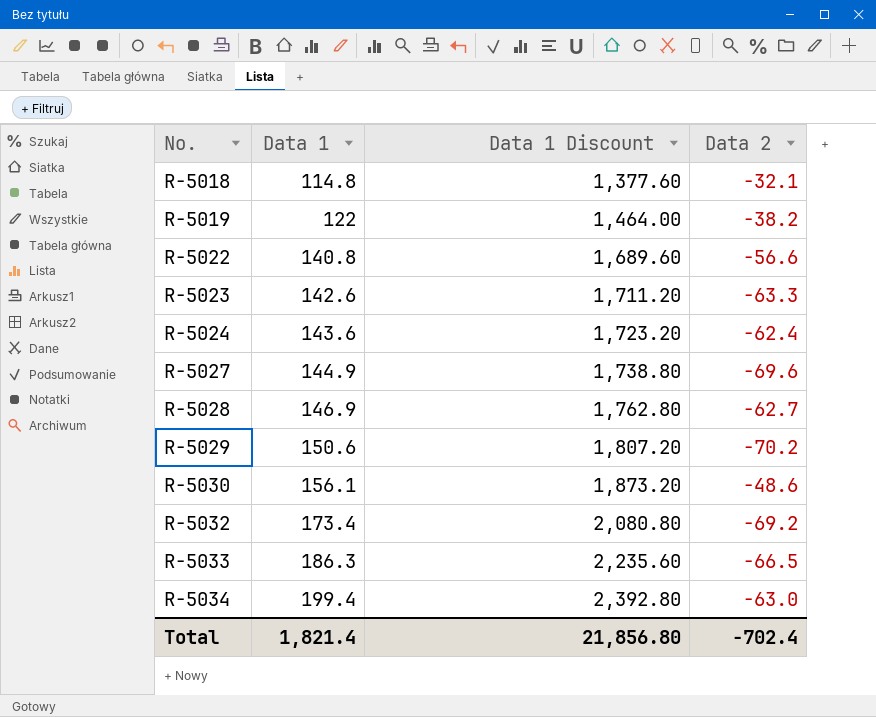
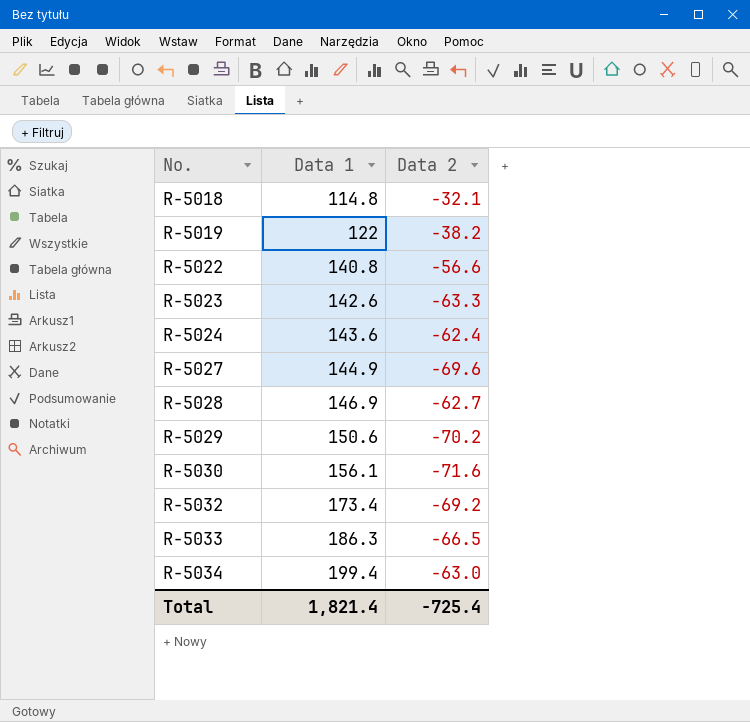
column Data 1 Discount | formula: [Data 1] * 12 -> none
R-5030 | Data 2: -48.6 -> -71.6
Total | Data 2: -702.4 -> -725.4

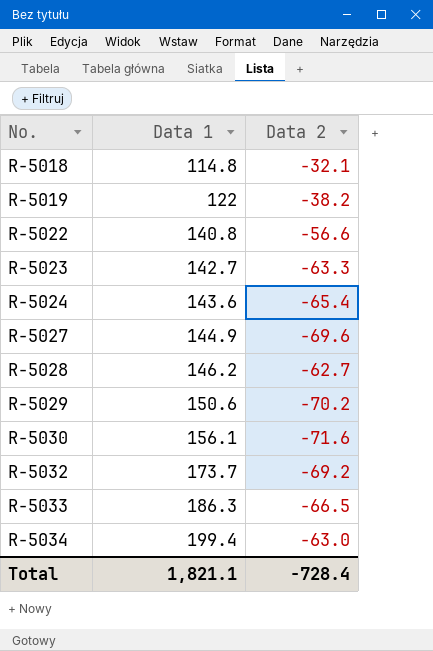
R-5023 | Data 1: 142.6 -> 142.7
R-5024 | Data 2: -62.4 -> -65.4
R-5028 | Data 1: 146.9 -> 146.2
R-5032 | Data 1: 173.4 -> 173.7
Total | Data 1: 1,821.4 -> 1,821.1
Total | Data 2: -725.4 -> -728.4

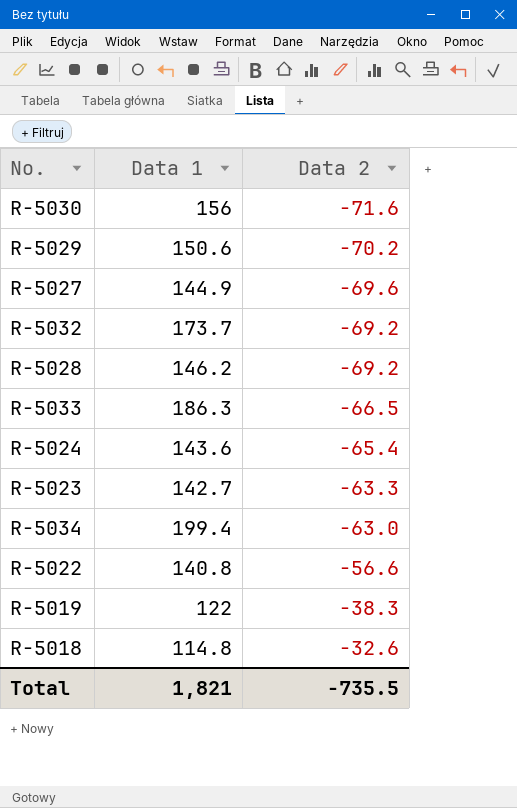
row order: No. ascending -> Data 2 ascending
R-5030 | Data 1: 156.1 -> 156
R-5028 | Data 2: -62.7 -> -69.2
R-5019 | Data 2: -38.2 -> -38.3
R-5018 | Data 2: -32.1 -> -32.6
Total | Data 1: 1,821.1 -> 1,821
Total | Data 2: -728.4 -> -735.5

